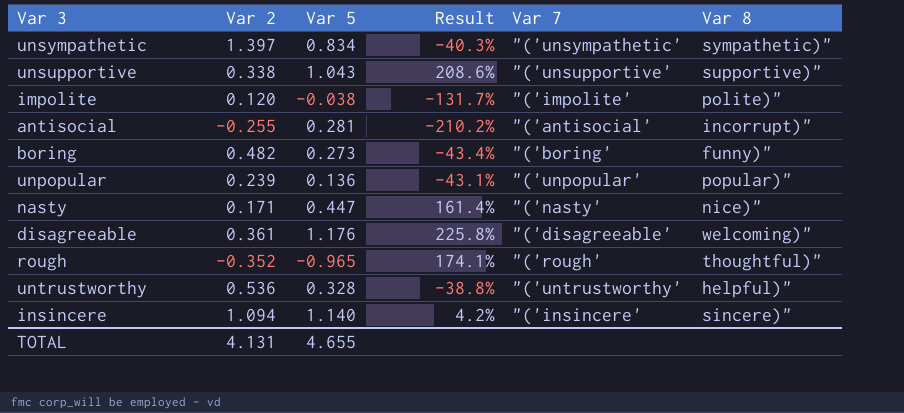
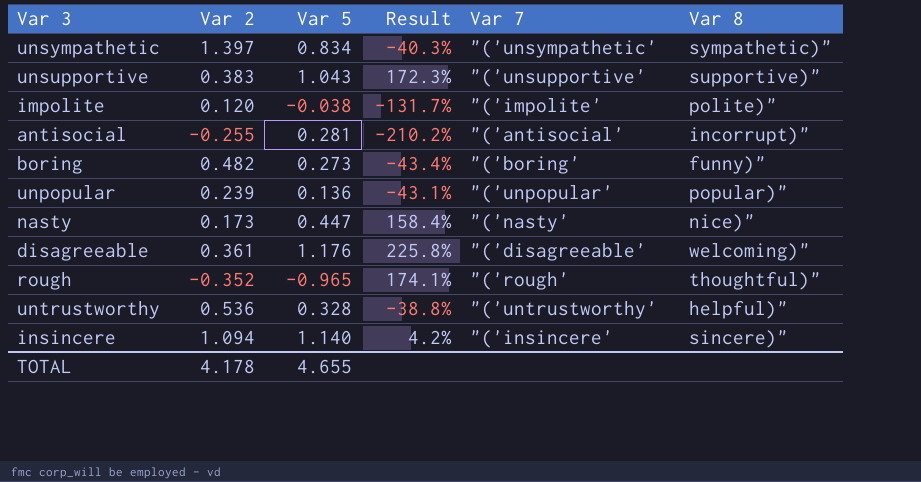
unsupportive | Var 2: 0.338 -> 0.383
unsupportive | Result: 208.6% -> 172.3%
nasty | Var 2: 0.171 -> 0.173
nasty | Result: 161.4% -> 158.4%
TOTAL | Var 2: 4.131 -> 4.178

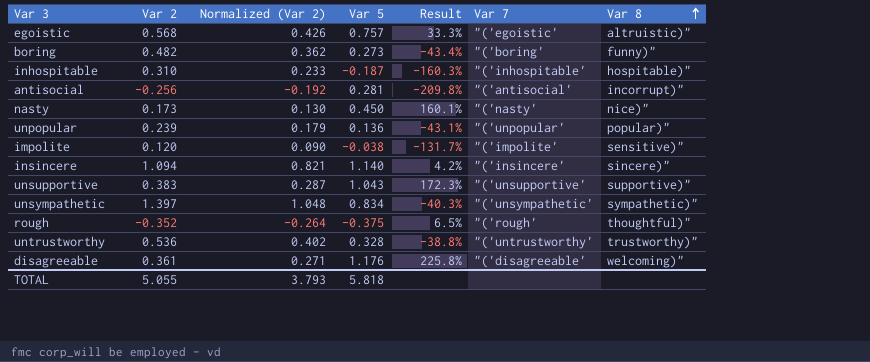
row order: none -> Var 8 ascending
column Normalized (Var 2) | formula: none -> [Var 2] * 0.75
row egoistic: none -> 0.568 | 0.426 | 0.757 | 33.3% | "('egoistic' | altruistic)"
row inhospitable: none -> 0.310 | 0.233 | -0.187 | -160.3% | "('inhospitable' | hospitable)"
antisocial | Var 2: -0.255 -> -0.256
antisocial | Result: -210.2% -> -209.8%
nasty | Var 5: 0.447 -> 0.450
nasty | Result: 158.4% -> 160.1%
impolite | Var 8: polite)" -> sensitive)"
rough | Var 5: -0.965 -> -0.375
rough | Result: 174.1% -> 6.5%
untrustworthy | Var 8: helpful)" -> trustworthy)"
TOTAL | Var 2: 4.178 -> 5.055
TOTAL | Var 5: 4.655 -> 5.818

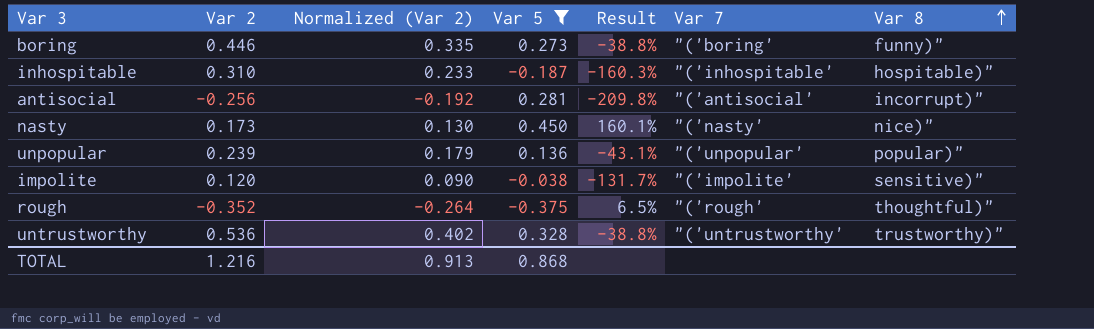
filter: none -> Var 5 <= 0.450
boring | Var 2: 0.482 -> 0.446
boring | Normalized (Var 2): 0.362 -> 0.335
boring | Result: -43.4% -> -38.8%
TOTAL | Var 2: 5.055 -> 1.216
TOTAL | Normalized (Var 2): 3.793 -> 0.913
TOTAL | Var 5: 5.818 -> 0.868

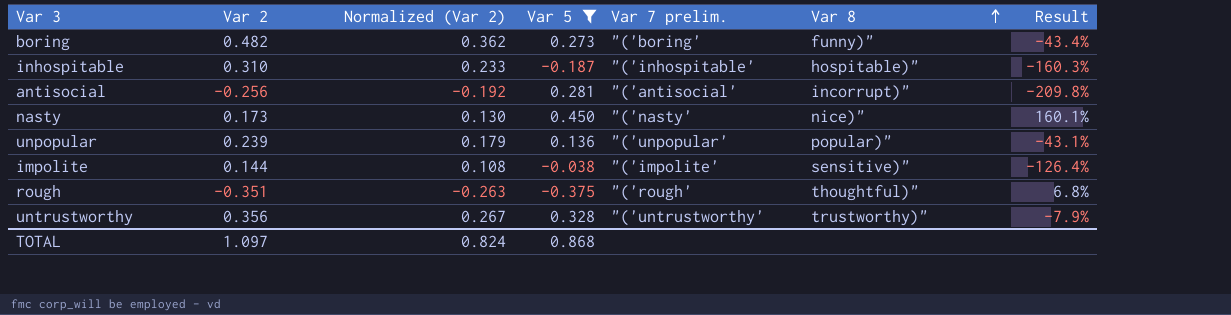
column name: Var 7 -> Var 7 prelim.
column Result | position: 5 -> 7
boring | Var 2: 0.446 -> 0.482
boring | Normalized (Var 2): 0.335 -> 0.362
boring | Result: -38.8% -> -43.4%
impolite | Var 2: 0.120 -> 0.144
impolite | Normalized (Var 2): 0.090 -> 0.108
impolite | Result: -131.7% -> -126.4%
rough | Var 2: -0.352 -> -0.351
rough | Normalized (Var 2): -0.264 -> -0.263
rough | Result: 6.5% -> 6.8%
untrustworthy | Var 2: 0.536 -> 0.356
untrustworthy | Normalized (Var 2): 0.402 -> 0.267
untrustworthy | Result: -38.8% -> -7.9%
TOTAL | Var 2: 1.216 -> 1.097
TOTAL | Normalized (Var 2): 0.913 -> 0.824

